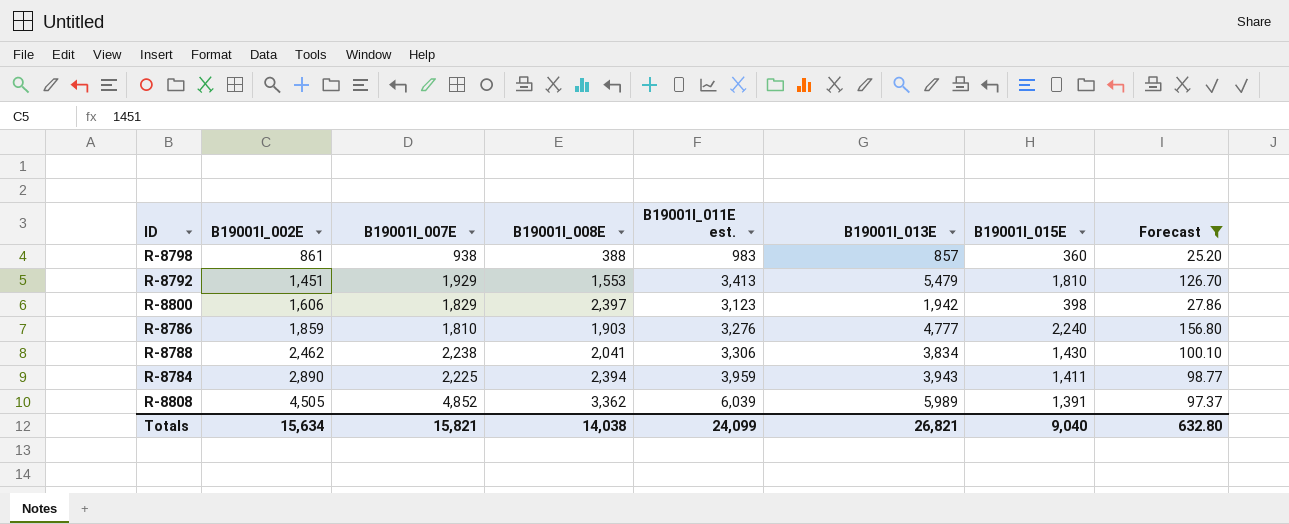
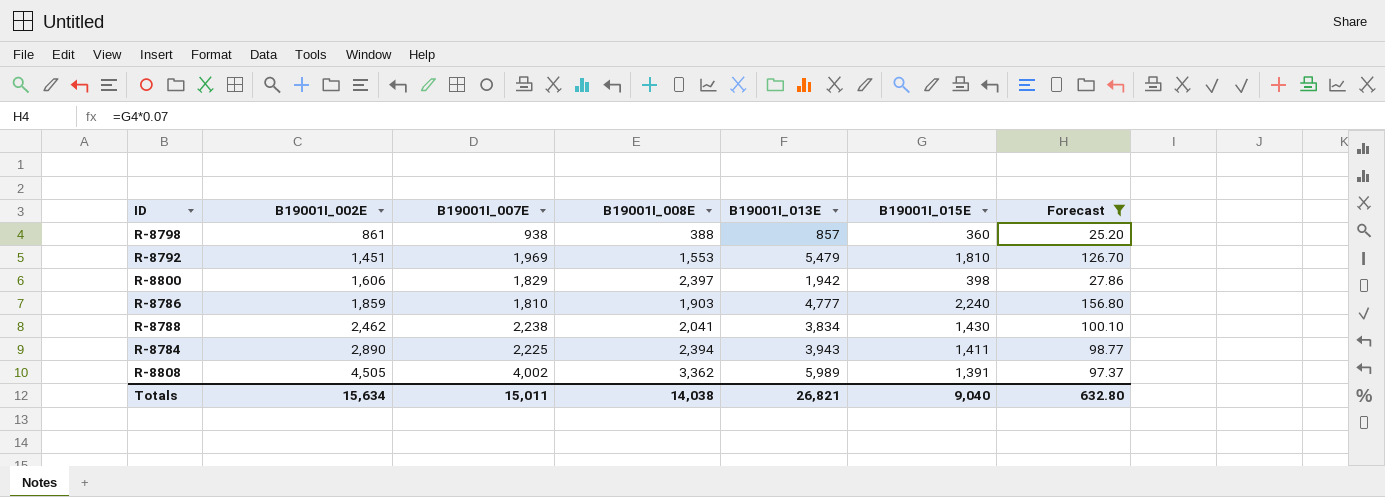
column B19001I_011E est. | position: 5 -> none
R-8792 | B19001I_007E: 1,929 -> 1,969
R-8808 | B19001I_007E: 4,852 -> 4,002
Totals | B19001I_007E: 15,821 -> 15,011

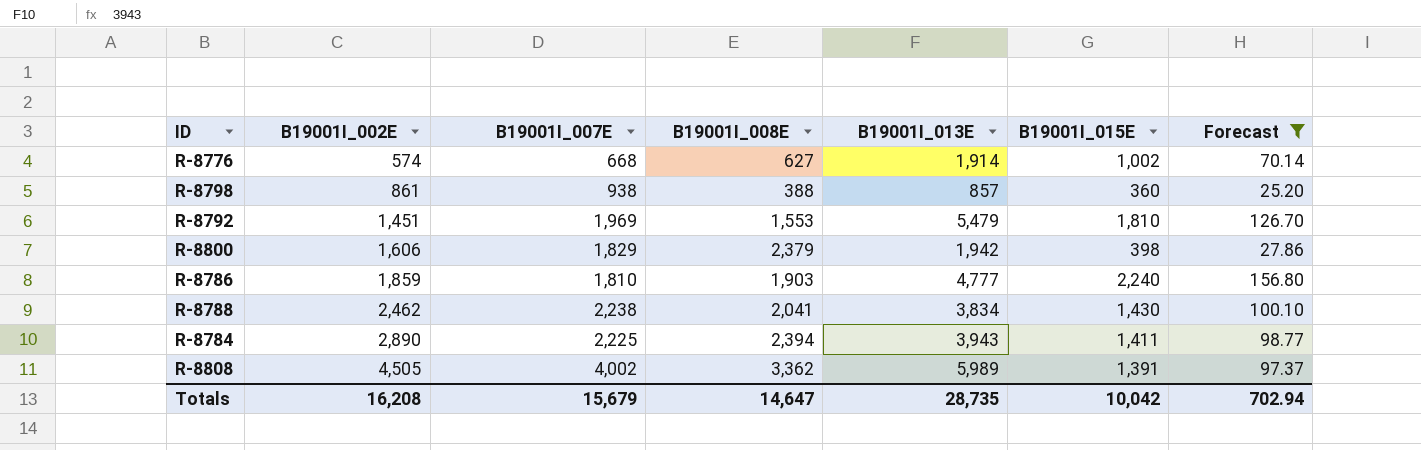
row R-8776: none -> 574 | 668 | 627 | 1,914 | 1,002 | 70.14
R-8800 | B19001I_008E: 2,397 -> 2,379
Totals | B19001I_002E: 15,634 -> 16,208
Totals | B19001I_007E: 15,011 -> 15,679
Totals | B19001I_008E: 14,038 -> 14,647
Totals | B19001I_013E: 26,821 -> 28,735
Totals | B19001I_015E: 9,040 -> 10,042
Totals | Forecast: 632.80 -> 702.94

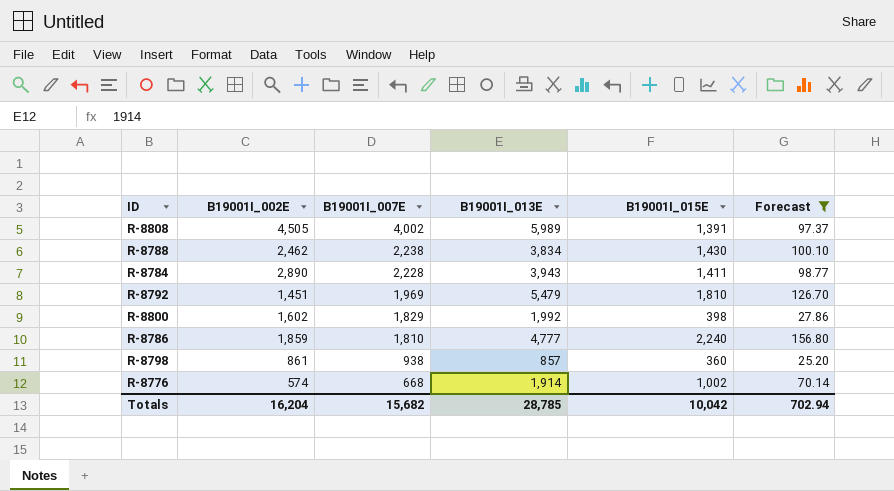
row order: B19001I_002E ascending -> B19001I_007E descending
column B19001I_008E | position: 4 -> none
R-8784 | B19001I_007E: 2,225 -> 2,228
R-8800 | B19001I_002E: 1,606 -> 1,602
R-8800 | B19001I_013E: 1,942 -> 1,992
Totals | B19001I_002E: 16,208 -> 16,204
Totals | B19001I_007E: 15,679 -> 15,682
Totals | B19001I_013E: 28,735 -> 28,785

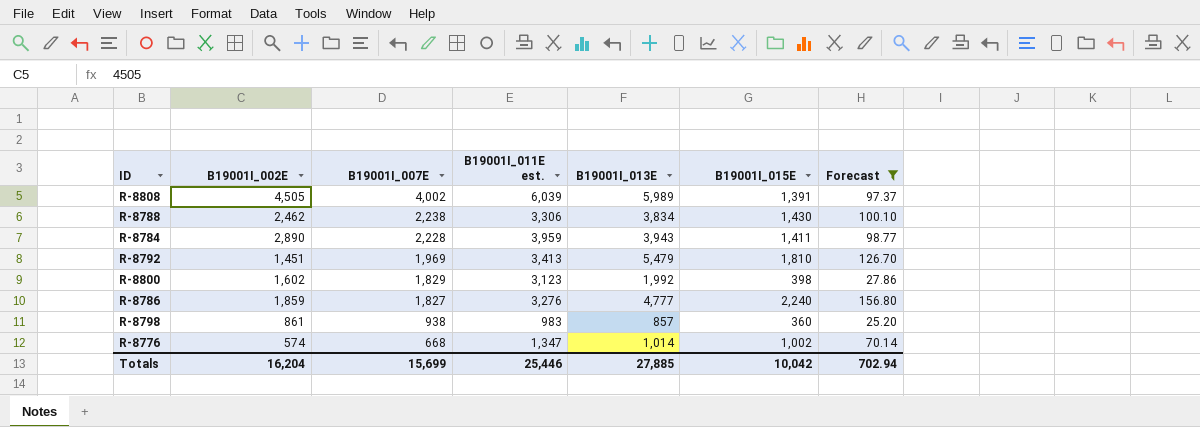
column B19001I_011E est. | position: none -> 4
R-8786 | B19001I_007E: 1,810 -> 1,827
R-8776 | B19001I_013E: 1,914 -> 1,014
Totals | B19001I_007E: 15,682 -> 15,699
Totals | B19001I_013E: 28,785 -> 27,885

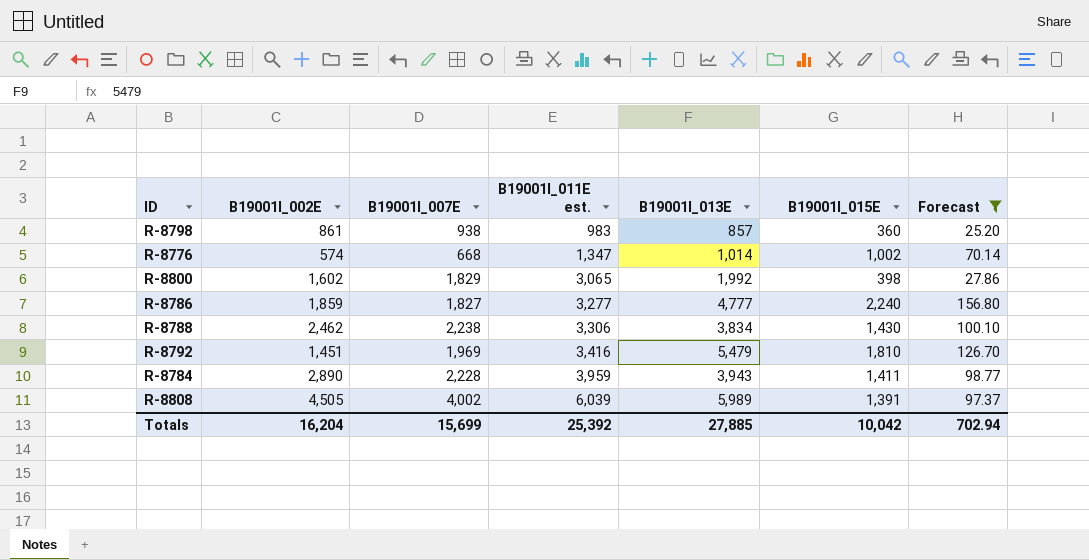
row order: B19001I_007E descending -> B19001I_011E est. ascending
R-8800 | B19001I_011E est.: 3,123 -> 3,065
R-8786 | B19001I_011E est.: 3,276 -> 3,277
R-8792 | B19001I_011E est.: 3,413 -> 3,416
Totals | B19001I_011E est.: 25,446 -> 25,392

